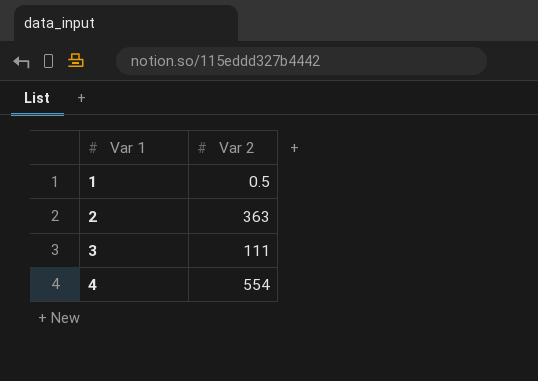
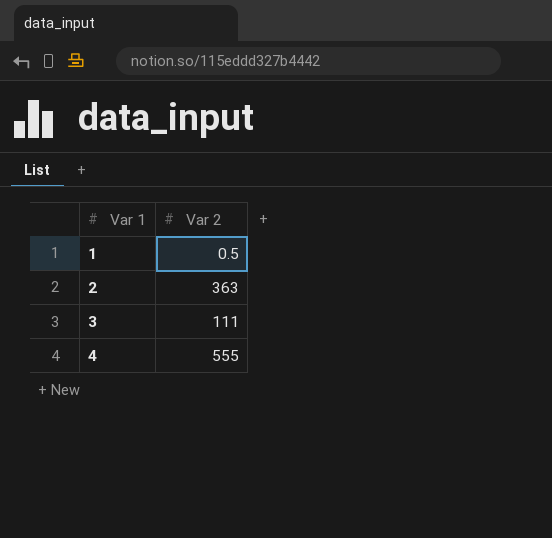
4 | Var 2: 554 -> 555

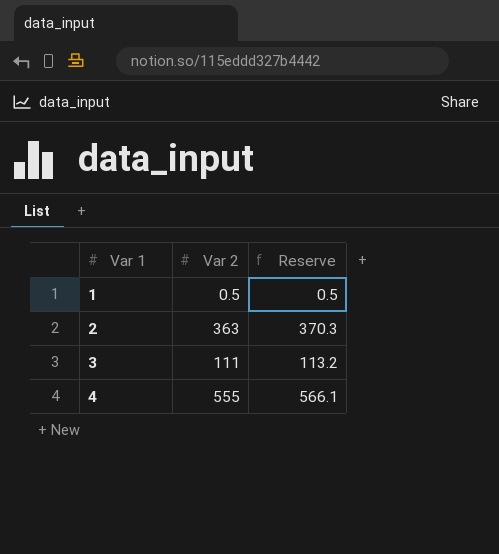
column Reserve | formula: none -> [Var 2] * 1.02

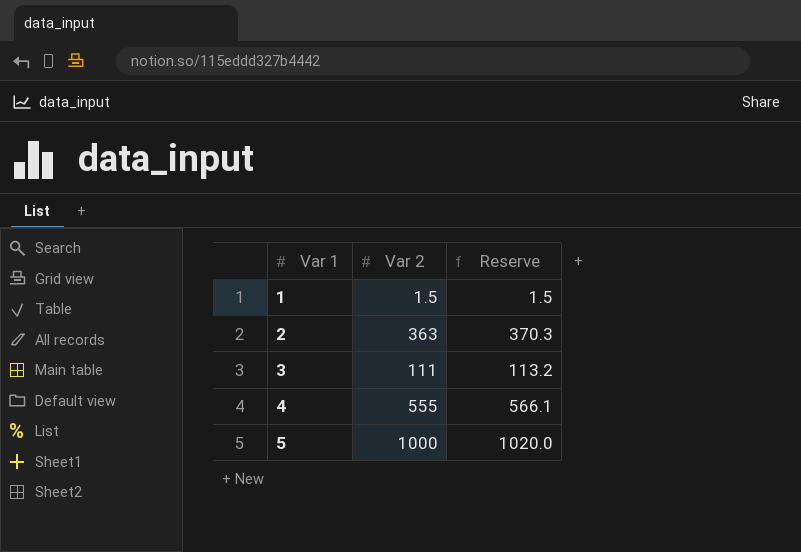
1 | Var 2: 0.5 -> 1.5
1 | Reserve: 0.5 -> 1.5
row 5: none -> 1000 | 1020.0

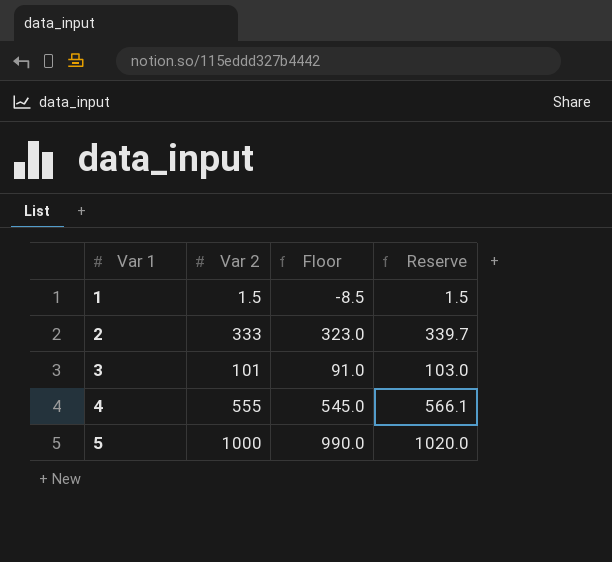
column Floor | formula: none -> [Var 2] - 10
2 | Var 2: 363 -> 333
2 | Reserve: 370.3 -> 339.7
3 | Var 2: 111 -> 101
3 | Reserve: 113.2 -> 103.0

